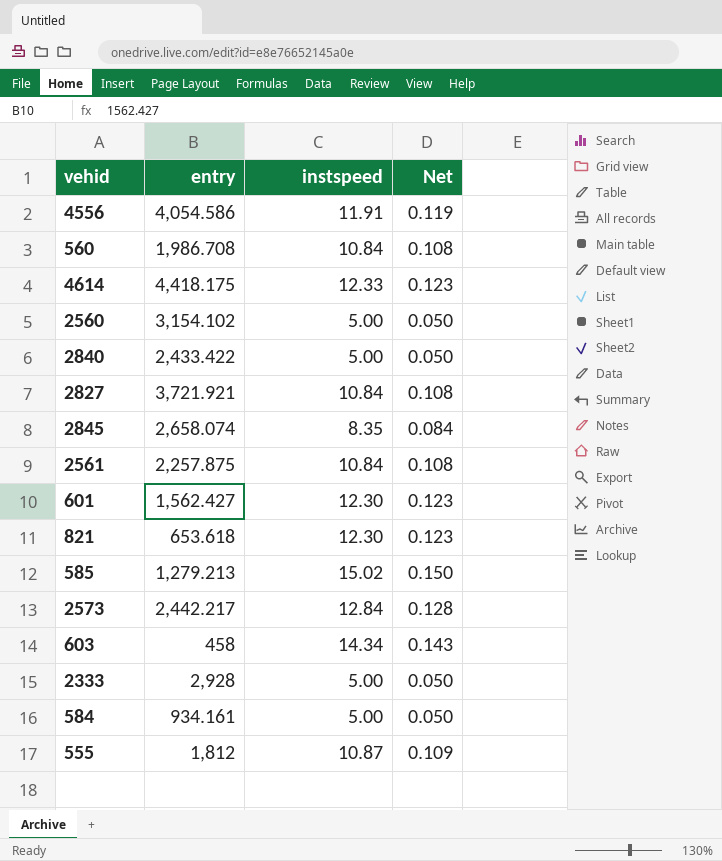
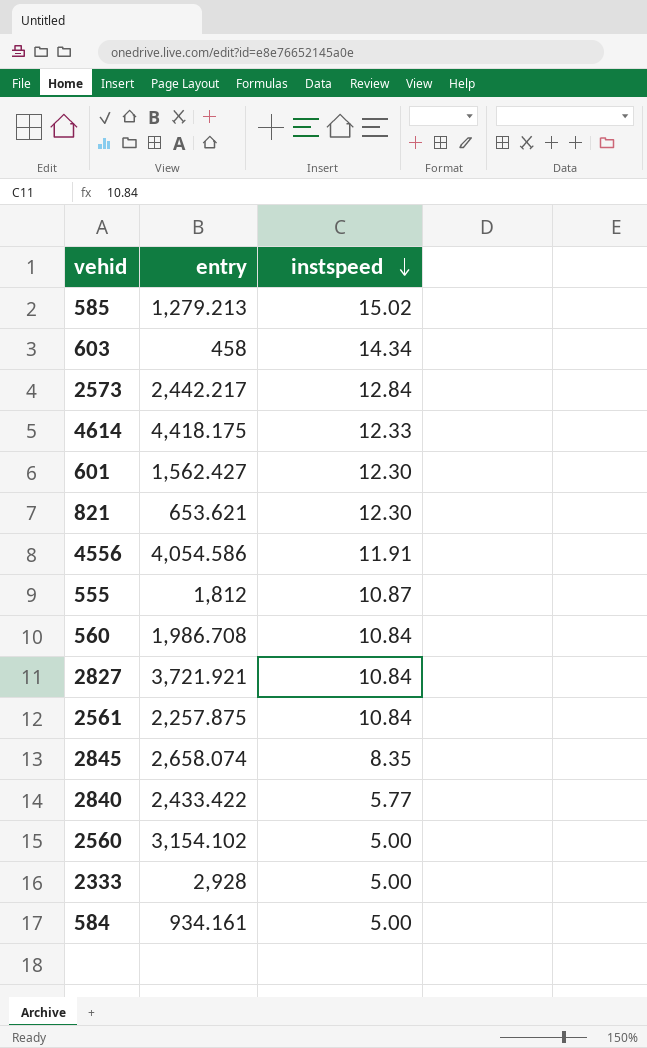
row order: none -> instspeed descending
column Net | formula: [instspeed] * 0.01 -> none
821 | entry: 653.618 -> 653.621
2840 | instspeed: 5.00 -> 5.77

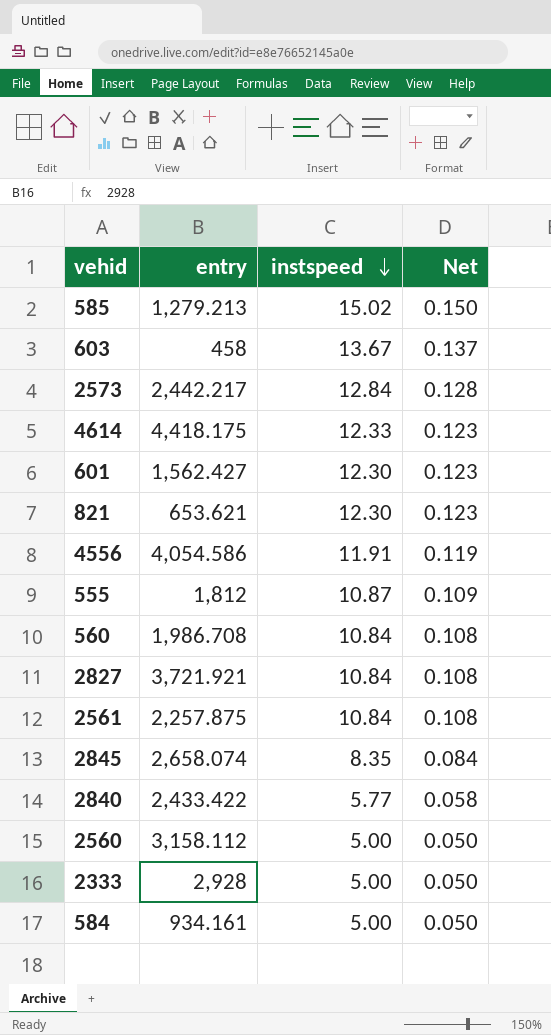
column Net | formula: none -> [instspeed] * 0.01
603 | instspeed: 14.34 -> 13.67
2560 | entry: 3,154.102 -> 3,158.112

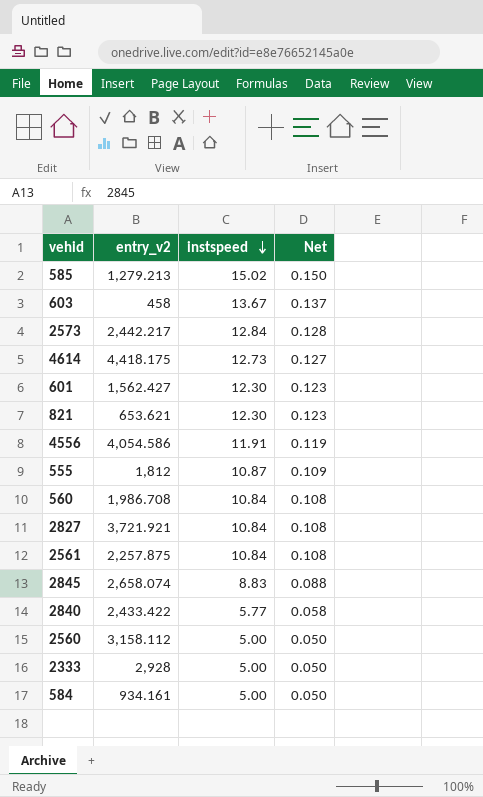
column name: entry -> entry_v2
4614 | instspeed: 12.33 -> 12.73
4614 | Net: 0.123 -> 0.127
2845 | instspeed: 8.35 -> 8.83
2845 | Net: 0.084 -> 0.088

